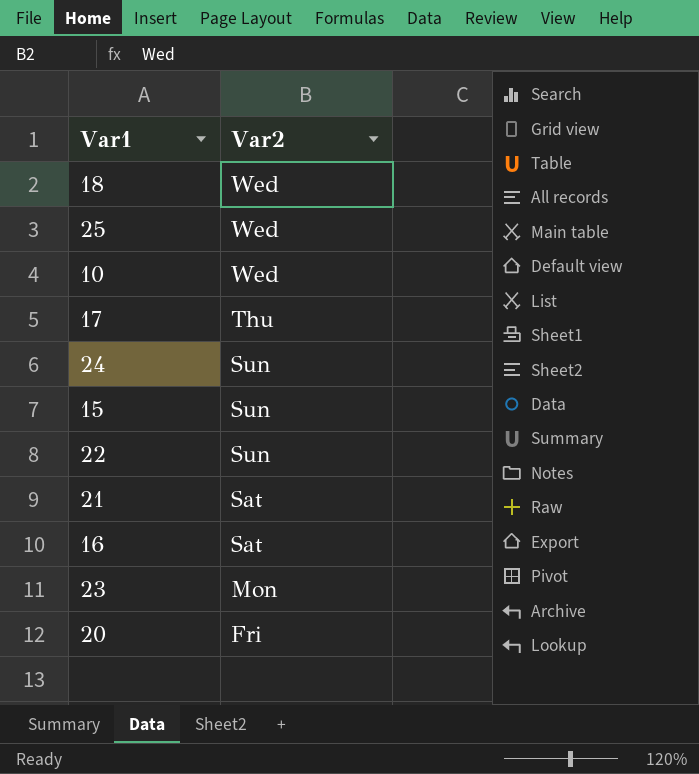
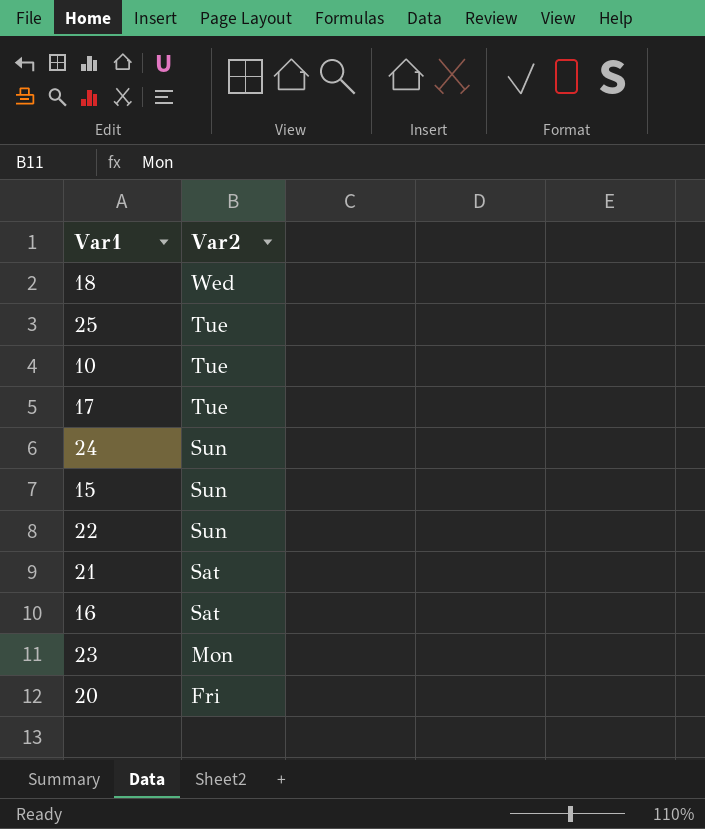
25 | Var2: Wed -> Tue
10 | Var2: Wed -> Tue
17 | Var2: Thu -> Tue

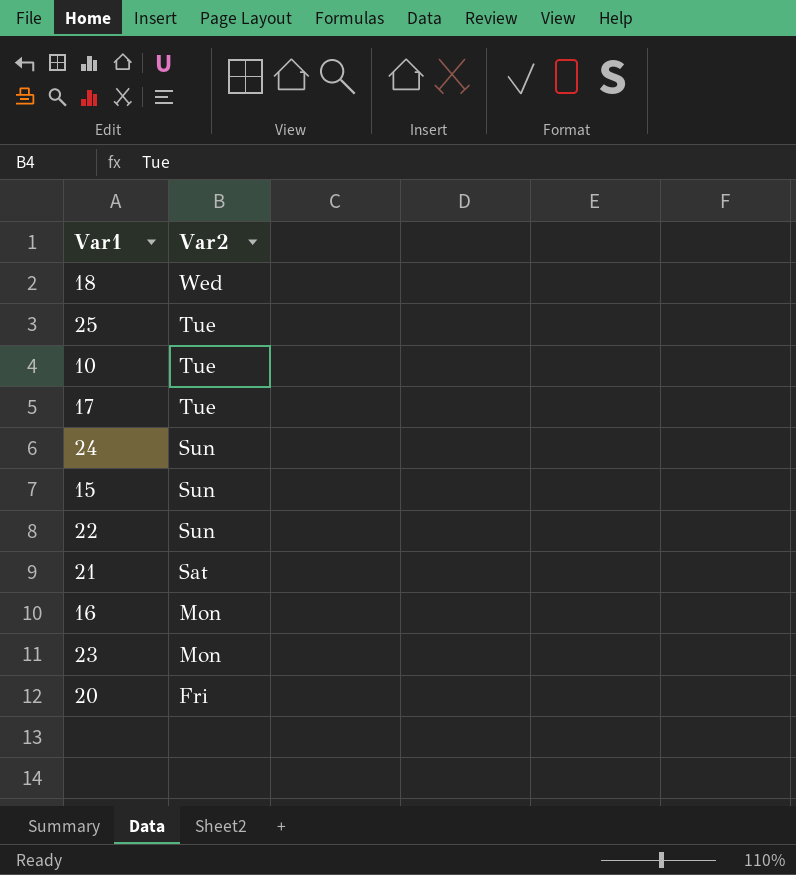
16 | Var2: Sat -> Mon

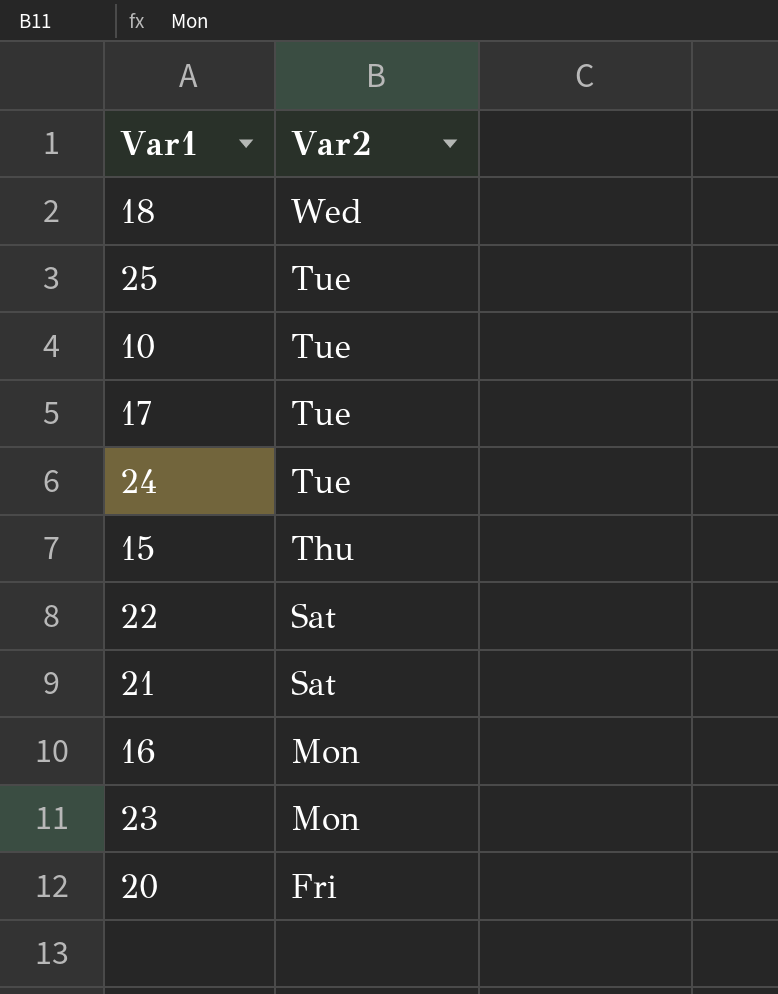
24 | Var2: Sun -> Tue
15 | Var2: Sun -> Thu
22 | Var2: Sun -> Sat

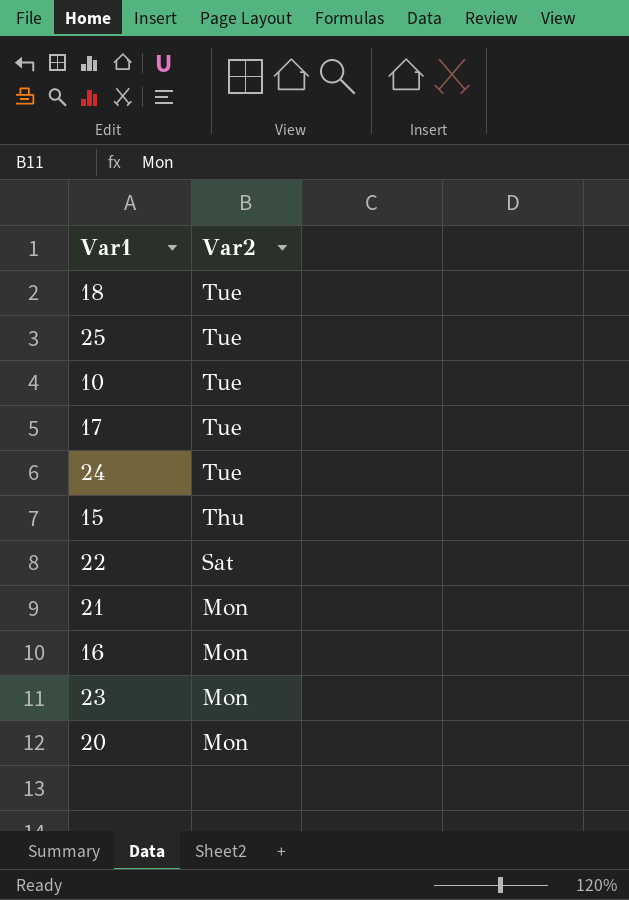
18 | Var2: Wed -> Tue
21 | Var2: Sat -> Mon
20 | Var2: Fri -> Mon

